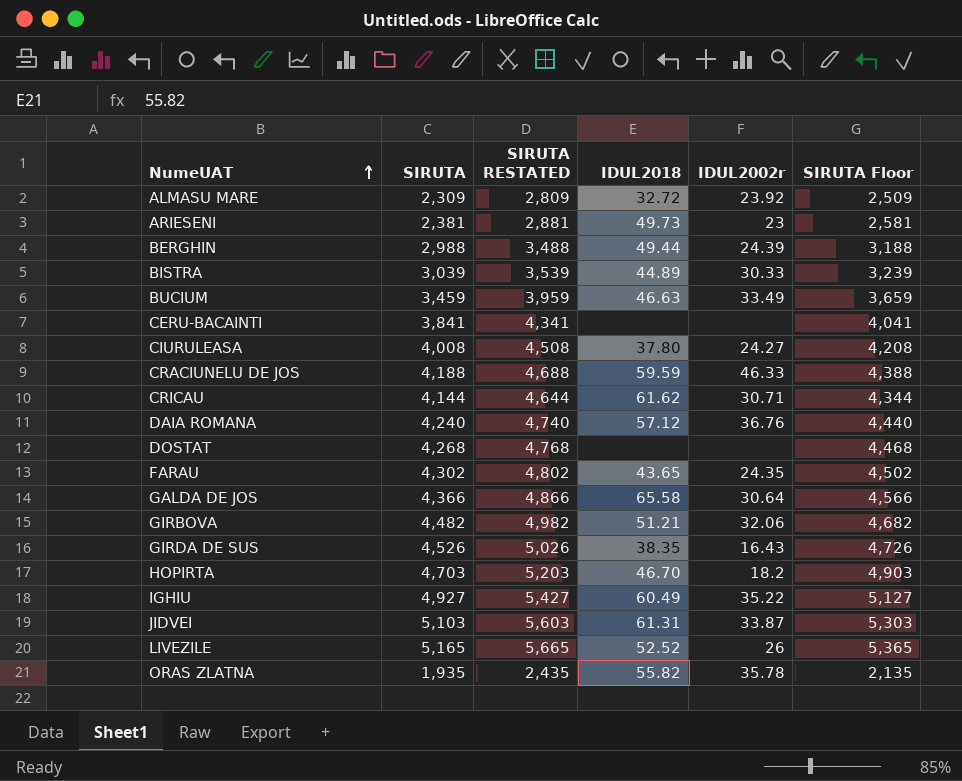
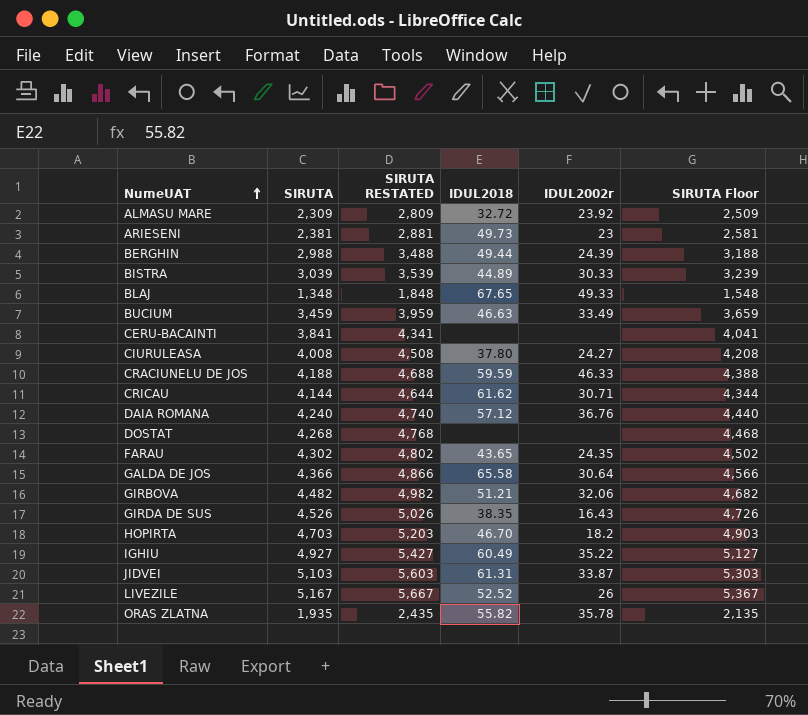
row BLAJ: none -> 1,348 | 1,848 | 67.65 | 49.33 | 1,548
LIVEZILE | SIRUTA: 5,165 -> 5,167
LIVEZILE | SIRUTA RESTATED: 5,665 -> 5,667
LIVEZILE | SIRUTA Floor: 5,365 -> 5,367

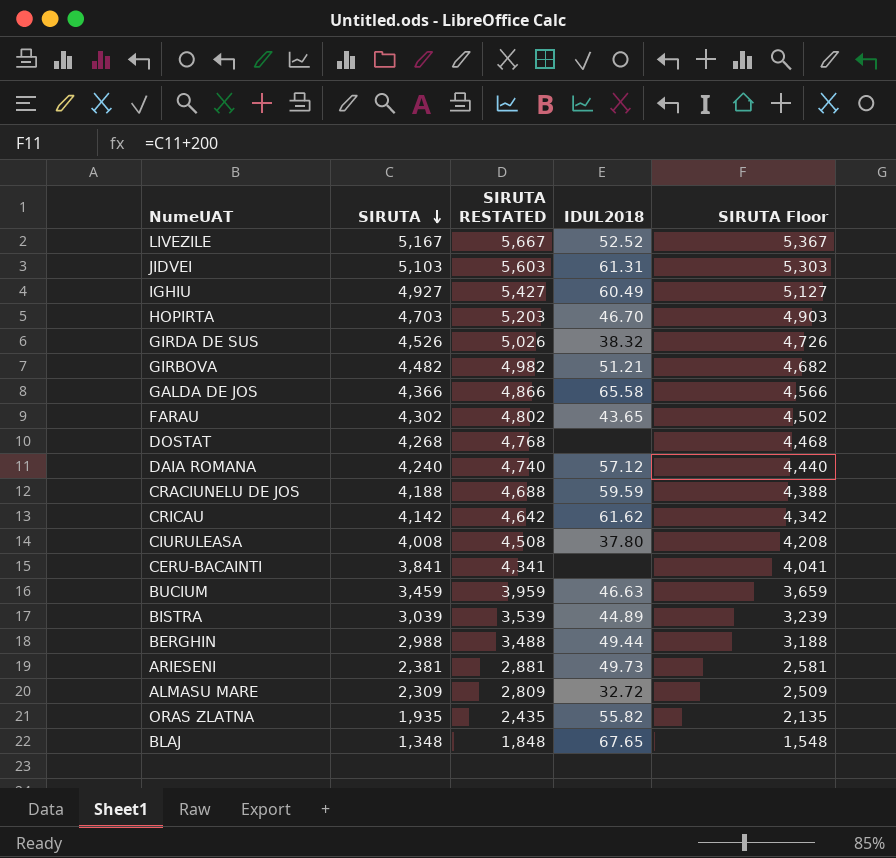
row order: NumeUAT ascending -> SIRUTA descending
column IDUL2002r | position: 5 -> none
GIRDA DE SUS | IDUL2018: 38.35 -> 38.32
CRICAU | SIRUTA: 4,144 -> 4,142
CRICAU | SIRUTA RESTATED: 4,644 -> 4,642
CRICAU | SIRUTA Floor: 4,344 -> 4,342

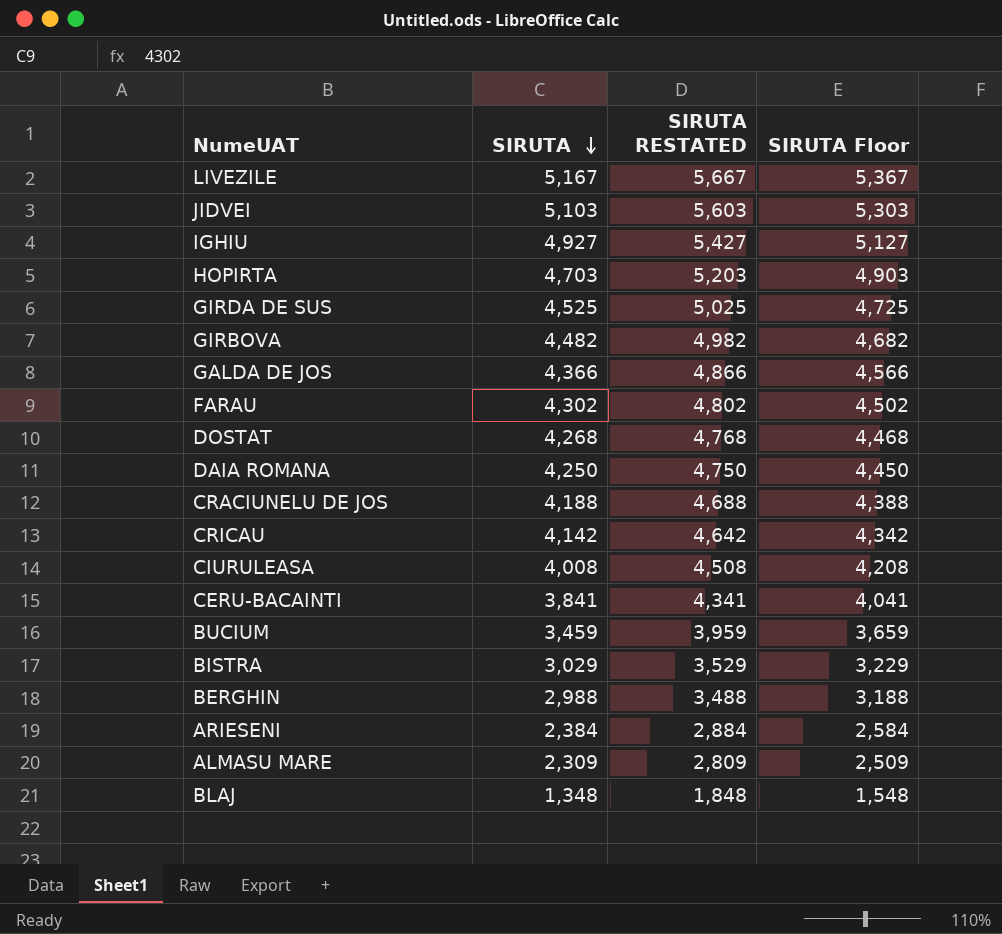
column IDUL2018 | position: 4 -> none
row ORAS ZLATNA: 1,935 | 2,435 | 55.82 | 2,135 -> none
GIRDA DE SUS | SIRUTA: 4,526 -> 4,525
GIRDA DE SUS | SIRUTA RESTATED: 5,026 -> 5,025
GIRDA DE SUS | SIRUTA Floor: 4,726 -> 4,725
DAIA ROMANA | SIRUTA: 4,240 -> 4,250
DAIA ROMANA | SIRUTA RESTATED: 4,740 -> 4,750
DAIA ROMANA | SIRUTA Floor: 4,440 -> 4,450
BISTRA | SIRUTA: 3,039 -> 3,029
BISTRA | SIRUTA RESTATED: 3,539 -> 3,529
BISTRA | SIRUTA Floor: 3,239 -> 3,229
ARIESENI | SIRUTA: 2,381 -> 2,384
ARIESENI | SIRUTA RESTATED: 2,881 -> 2,884
ARIESENI | SIRUTA Floor: 2,581 -> 2,584

